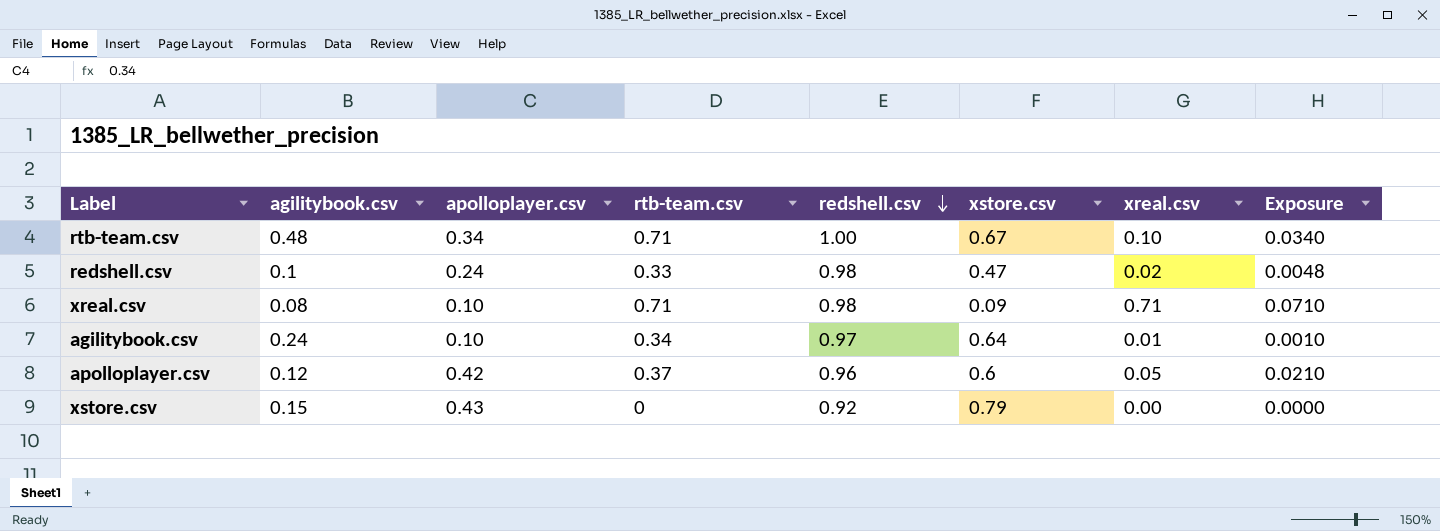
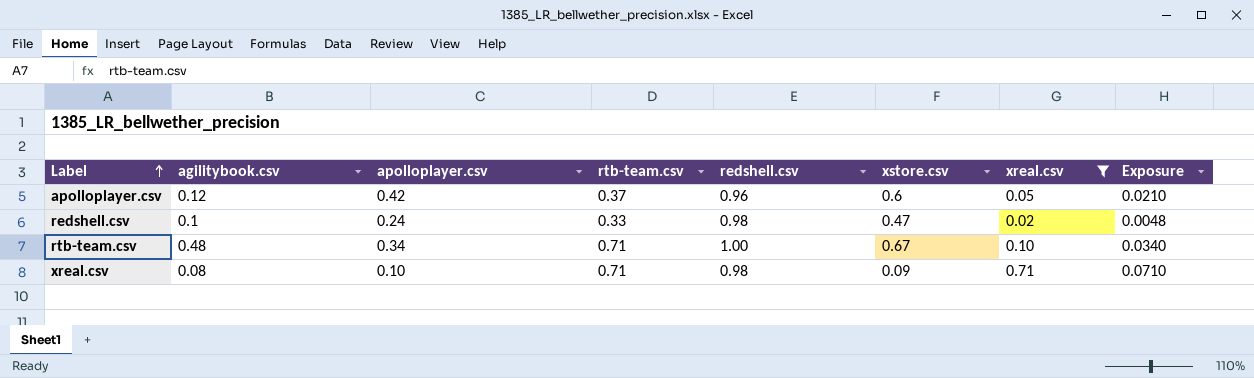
filter: none -> xreal.csv >= 0.02
row order: redshell.csv descending -> Label ascending

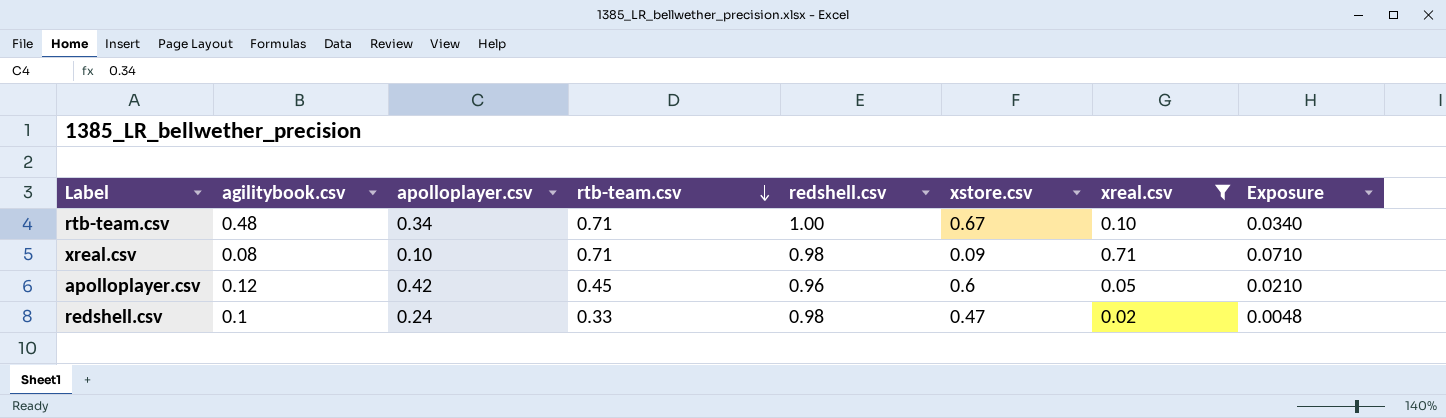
row order: Label ascending -> rtb-team.csv descending
apolloplayer.csv | rtb-team.csv: 0.37 -> 0.45

